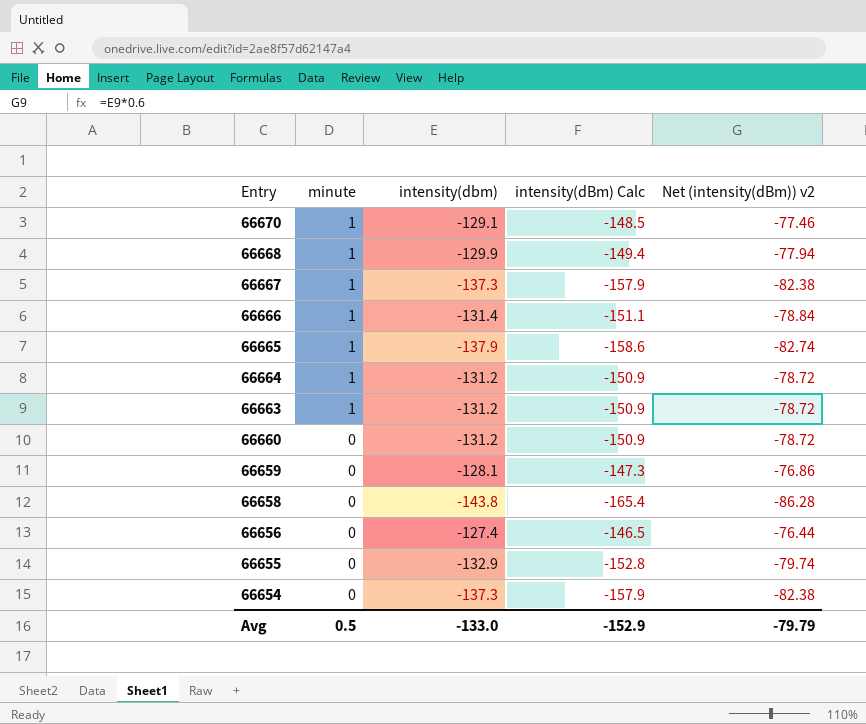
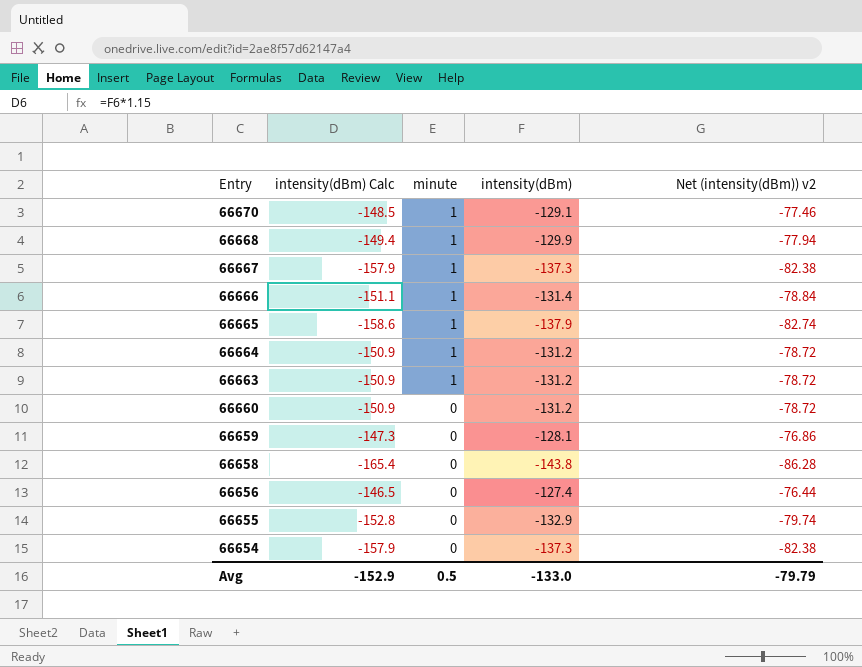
column intensity(dBm) Calc | position: 4 -> 2
column name: intensity(dbm) -> intensity(dBm)

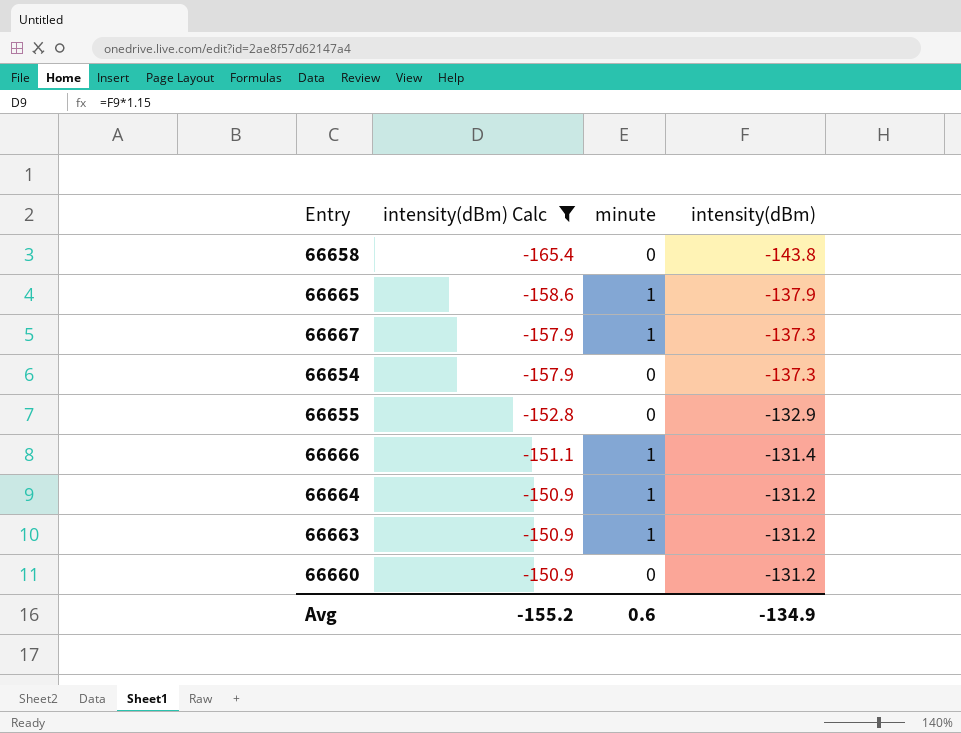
filter: none -> intensity(dBm) Calc <= -150.9
row order: Entry descending -> intensity(dBm) Calc ascending
column Net (intensity(dBm)) v2 | formula: [intensity(dBm)] * 0.6 -> none
Avg | intensity(dBm) Calc: -152.9 -> -155.2
Avg | minute: 0.5 -> 0.6
Avg | intensity(dBm): -133.0 -> -134.9

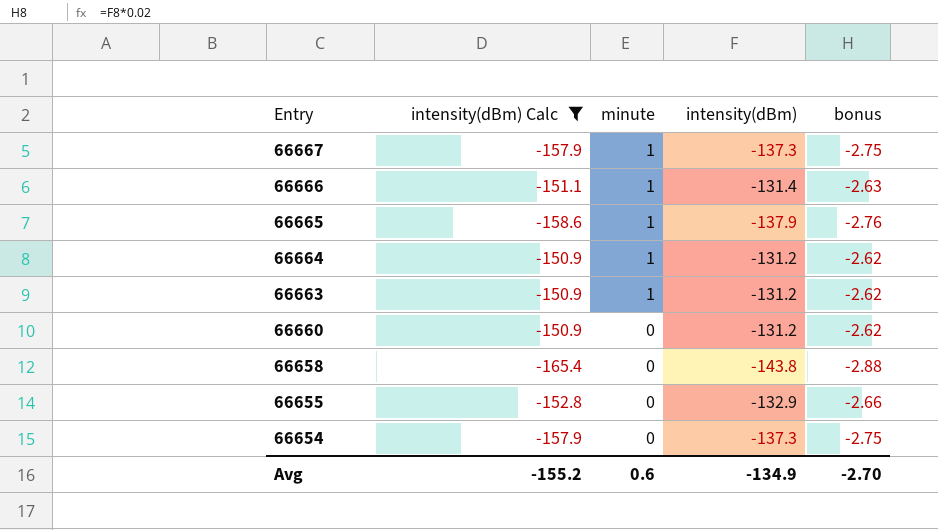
row order: intensity(dBm) Calc ascending -> Entry descending
column bonus | formula: none -> [intensity(dBm)] * 0.02

